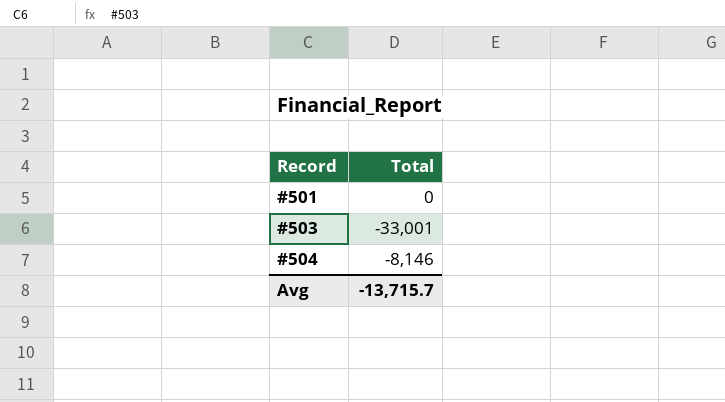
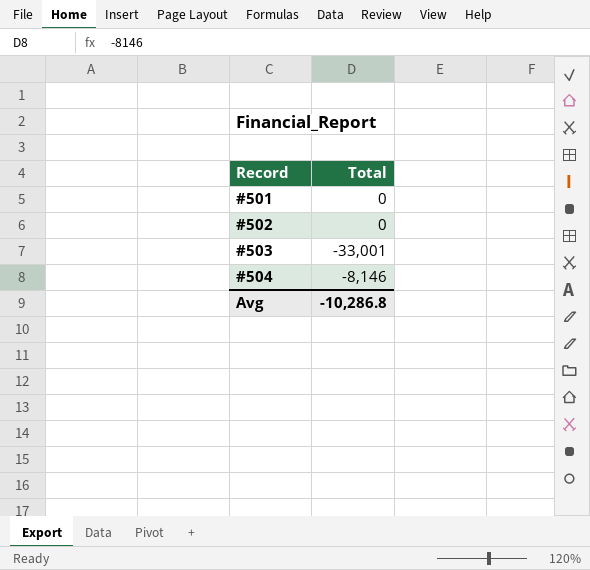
row #502: none -> 0
Avg | Total: -13,715.7 -> -10,286.8

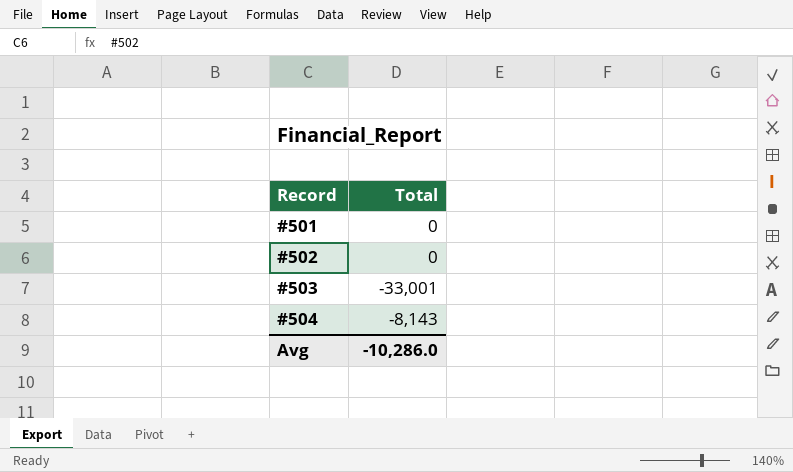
#504 | Total: -8,146 -> -8,143
Avg | Total: -10,286.8 -> -10,286.0

